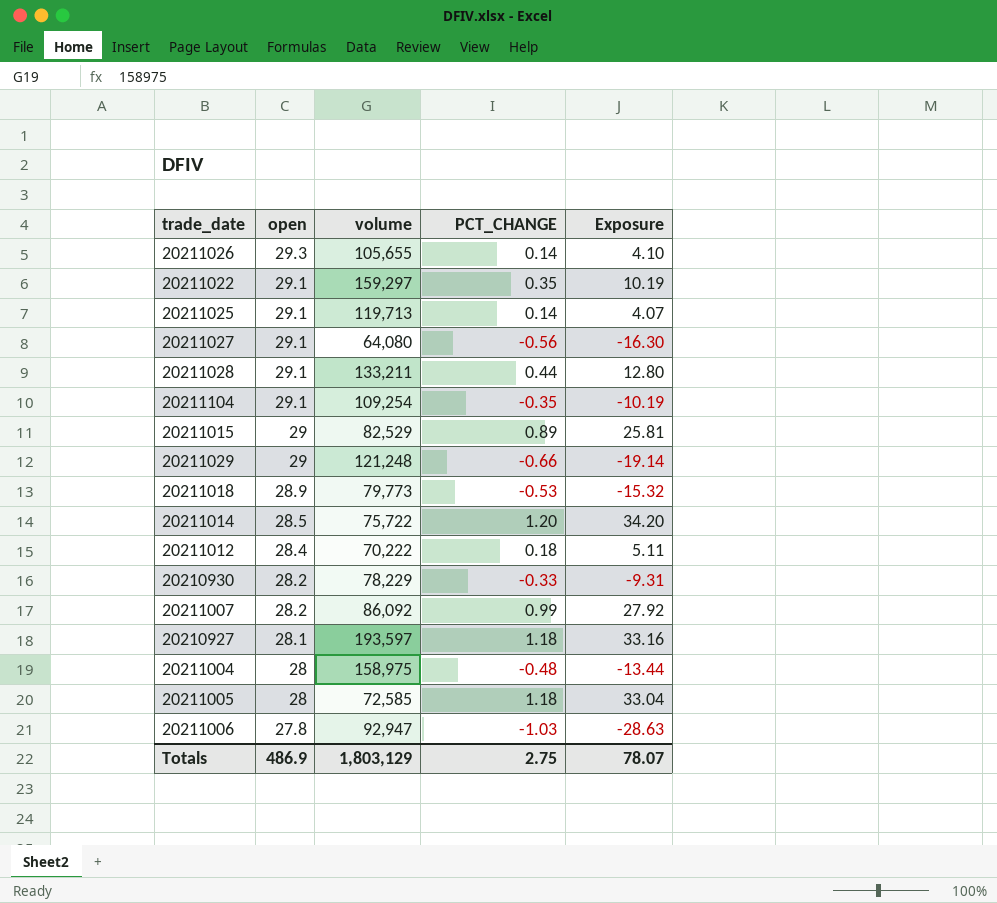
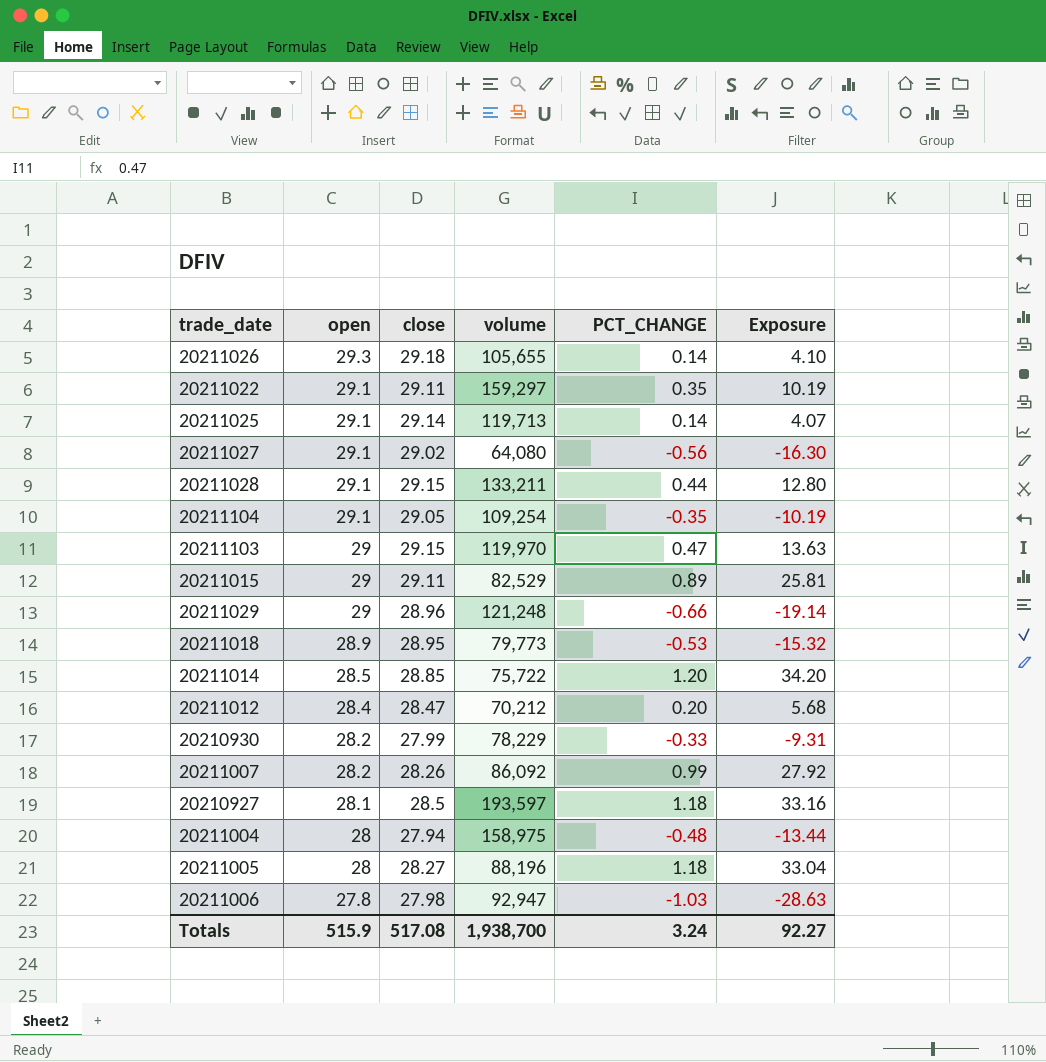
column close | position: none -> 3
row 20211103: none -> 29 | 29.15 | 119,970 | 0.47 | 13.63
20211012 | volume: 70,222 -> 70,212
20211012 | PCT_CHANGE: 0.18 -> 0.20
20211012 | Exposure: 5.11 -> 5.68
20211005 | volume: 72,585 -> 88,196
Totals | open: 486.9 -> 515.9
Totals | volume: 1,803,129 -> 1,938,700
Totals | PCT_CHANGE: 2.75 -> 3.24
Totals | Exposure: 78.07 -> 92.27

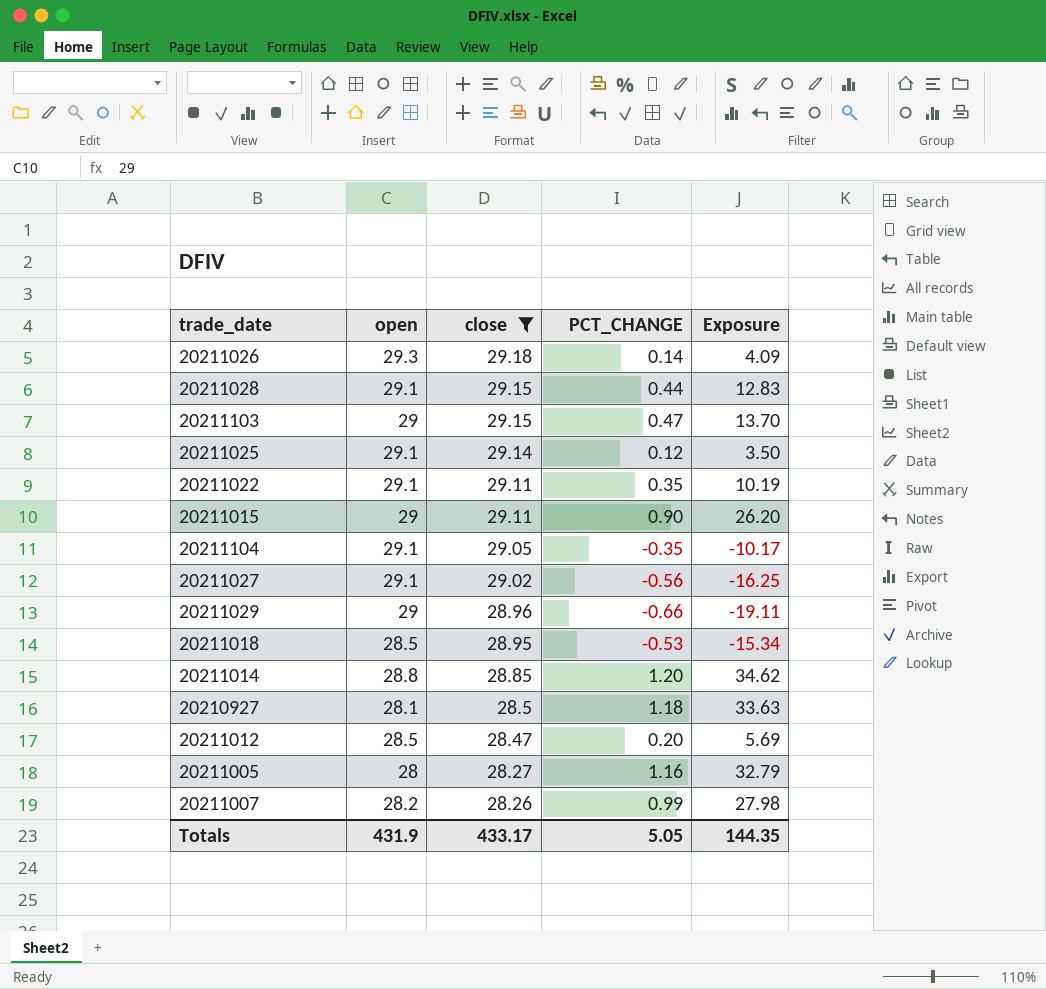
filter: none -> close >= 28.26
row order: open descending -> close descending
column volume | position: 4 -> none
column Exposure | formula: [open] * [PCT_CHANGE] -> [close] * [PCT_CHANGE]
20211025 | PCT_CHANGE: 0.14 -> 0.12
20211015 | PCT_CHANGE: 0.89 -> 0.90
20211018 | open: 28.9 -> 28.5
20211014 | open: 28.5 -> 28.8
20211012 | open: 28.4 -> 28.5
20211005 | PCT_CHANGE: 1.18 -> 1.16
Totals | open: 515.9 -> 431.9
Totals | close: 517.08 -> 433.17
Totals | PCT_CHANGE: 3.24 -> 5.05
Totals | Exposure: 92.27 -> 144.35

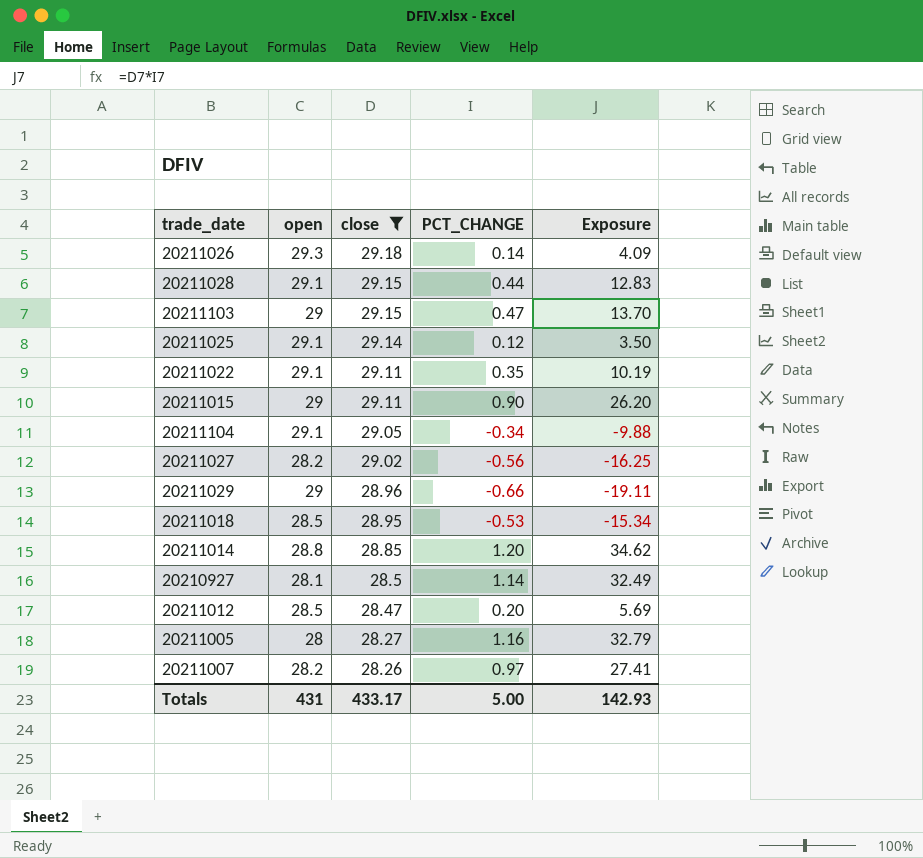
20211104 | PCT_CHANGE: -0.35 -> -0.34
20211104 | Exposure: -10.17 -> -9.88
20211027 | open: 29.1 -> 28.2
20210927 | PCT_CHANGE: 1.18 -> 1.14
20210927 | Exposure: 33.63 -> 32.49
20211007 | PCT_CHANGE: 0.99 -> 0.97
20211007 | Exposure: 27.98 -> 27.41
Totals | open: 431.9 -> 431
Totals | PCT_CHANGE: 5.05 -> 5.00
Totals | Exposure: 144.35 -> 142.93

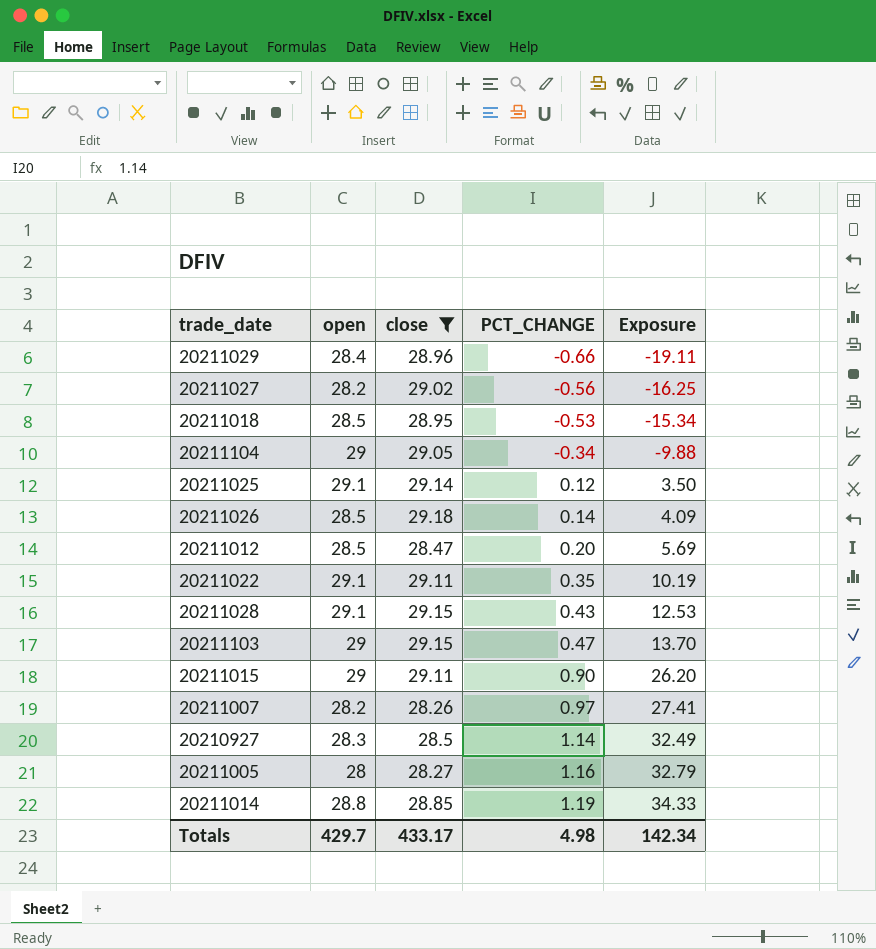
row order: close descending -> PCT_CHANGE ascending
20211029 | open: 29 -> 28.4
20211104 | open: 29.1 -> 29
20211026 | open: 29.3 -> 28.5
20211028 | PCT_CHANGE: 0.44 -> 0.43
20211028 | Exposure: 12.83 -> 12.53
20210927 | open: 28.1 -> 28.3
20211014 | PCT_CHANGE: 1.20 -> 1.19
20211014 | Exposure: 34.62 -> 34.33
Totals | open: 431 -> 429.7
Totals | PCT_CHANGE: 5.00 -> 4.98
Totals | Exposure: 142.93 -> 142.34

